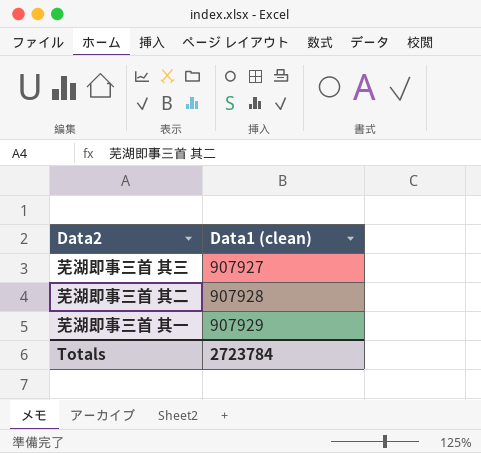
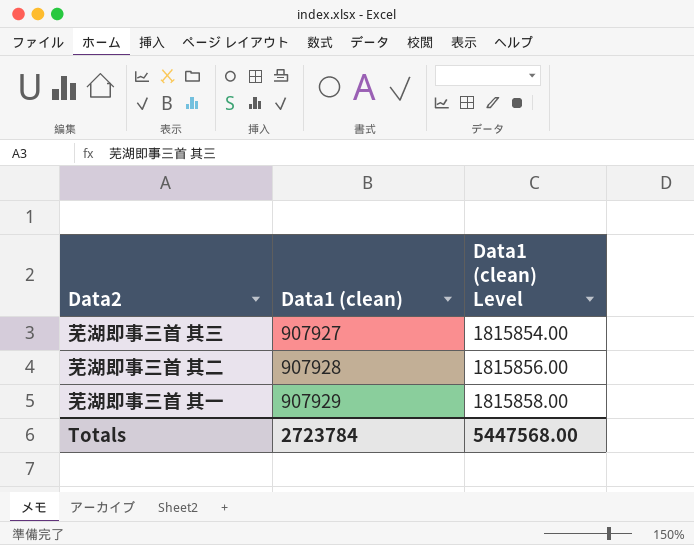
column Data1 (clean) Level | formula: none -> [Data1 (clean)] * 2

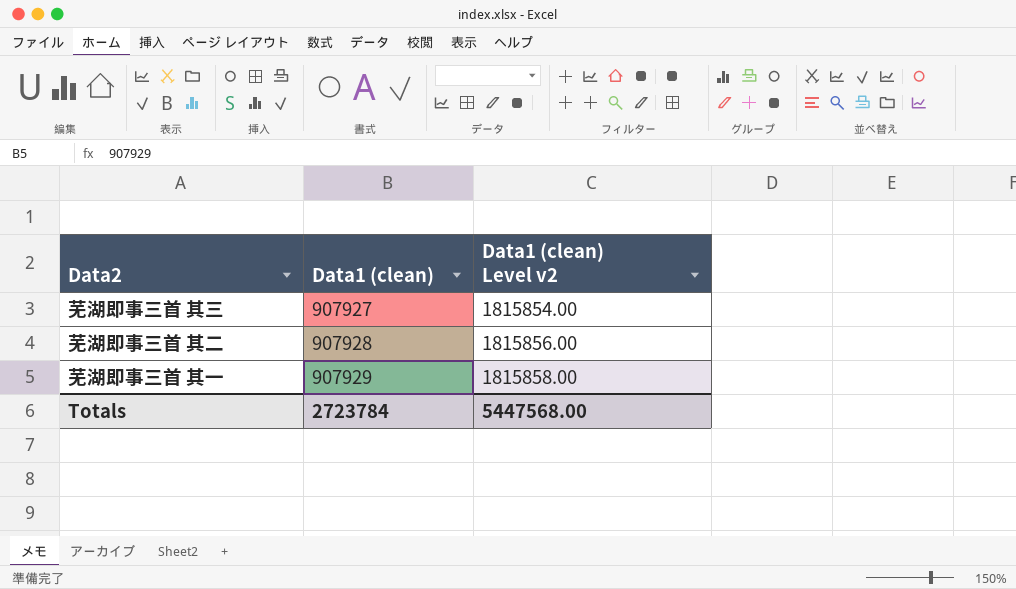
column name: Data1 (clean) Level -> Data1 (clean) Level v2

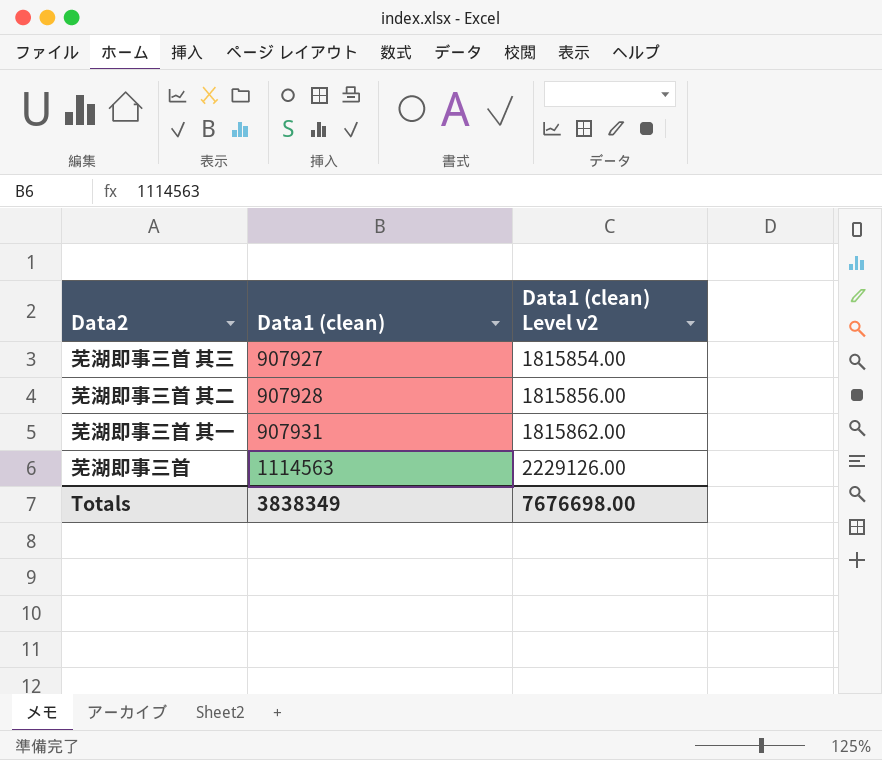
芜湖即事三首 其一 | Data1 (clean): 907929 -> 907931
芜湖即事三首 其一 | Data1 (clean) Level v2: 1815858.00 -> 1815862.00
row 芜湖即事三首: none -> 1114563 | 2229126.00
Totals | Data1 (clean): 2723784 -> 3838349
Totals | Data1 (clean) Level v2: 5447568.00 -> 7676698.00

